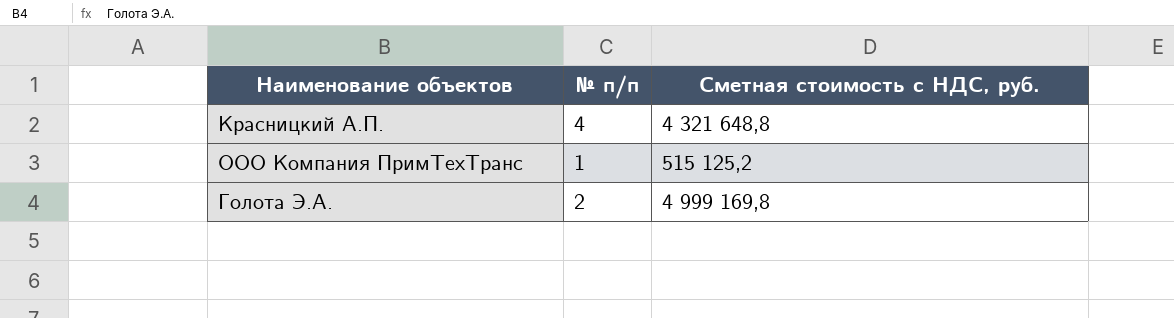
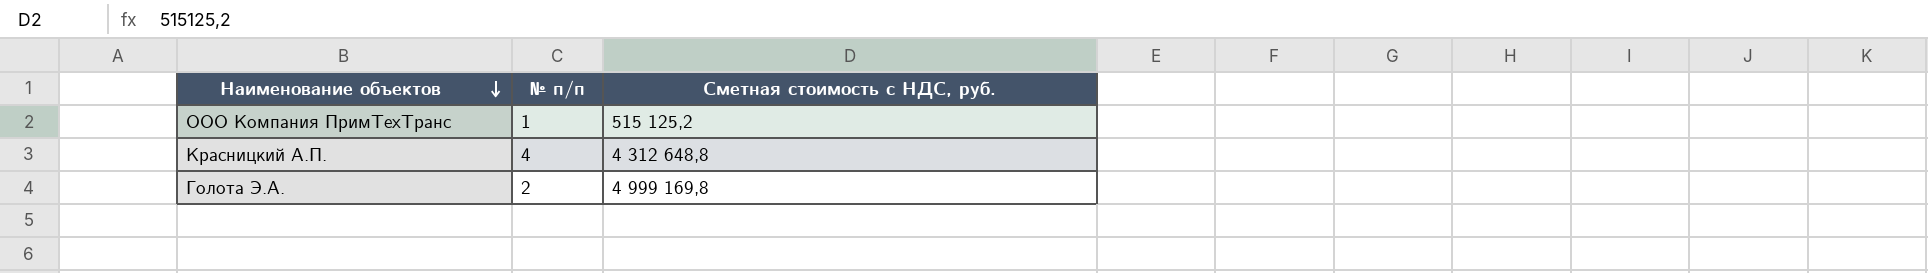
row order: none -> Наименование объектов descending
Красницкий А.П. | Сметная стоимость с НДС, руб.: 4 321 648,8 -> 4 312 648,8

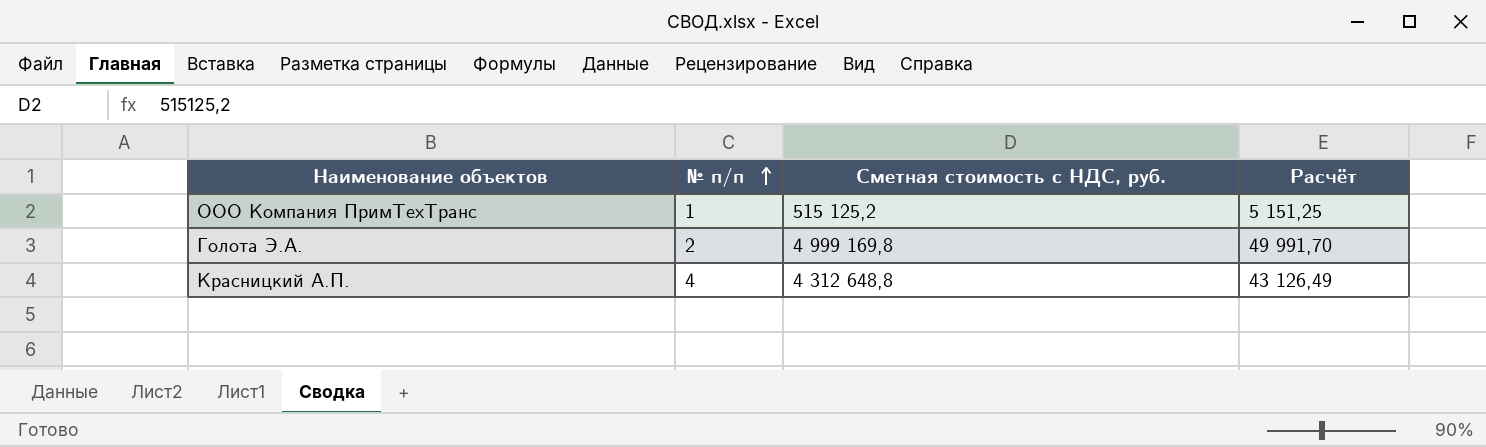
row order: Наименование объектов descending -> № п/п ascending
column Расчёт | formula: none -> [Сметная стоимость с НДС, руб.] * 0,01

